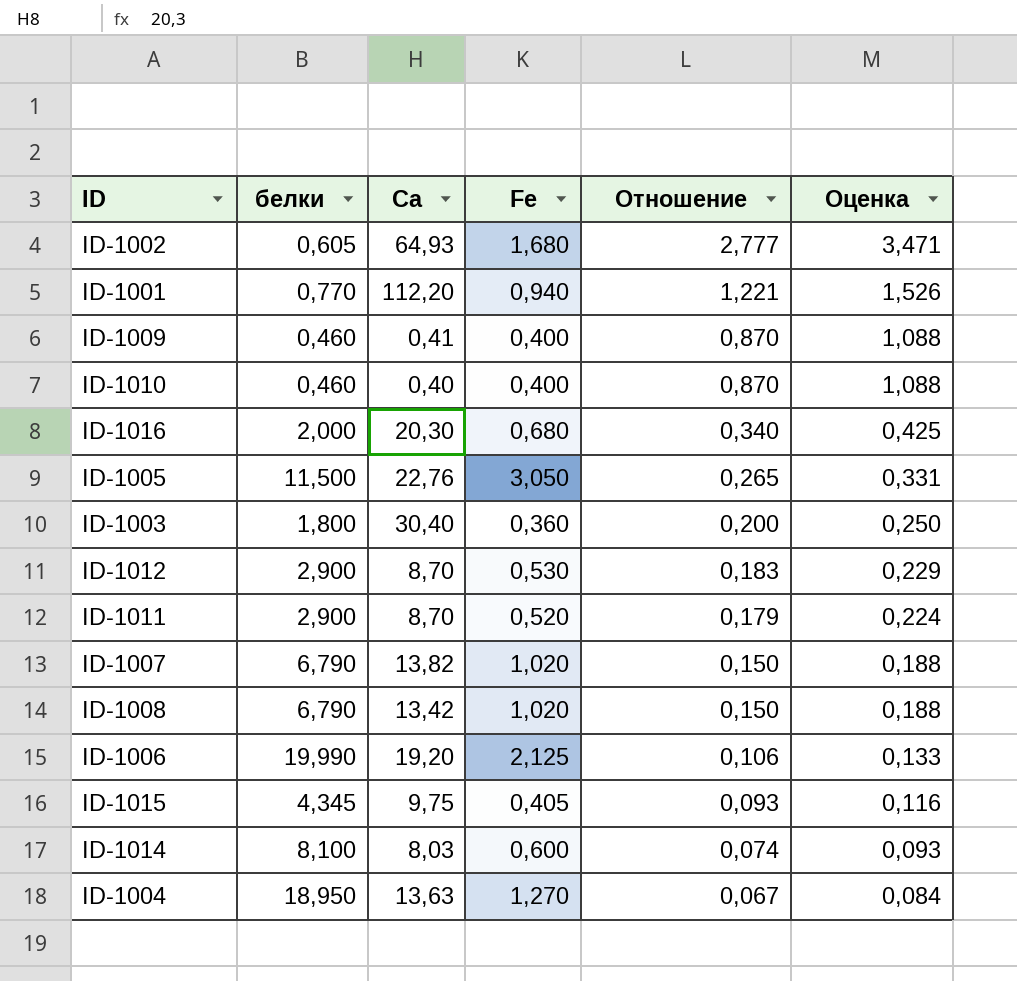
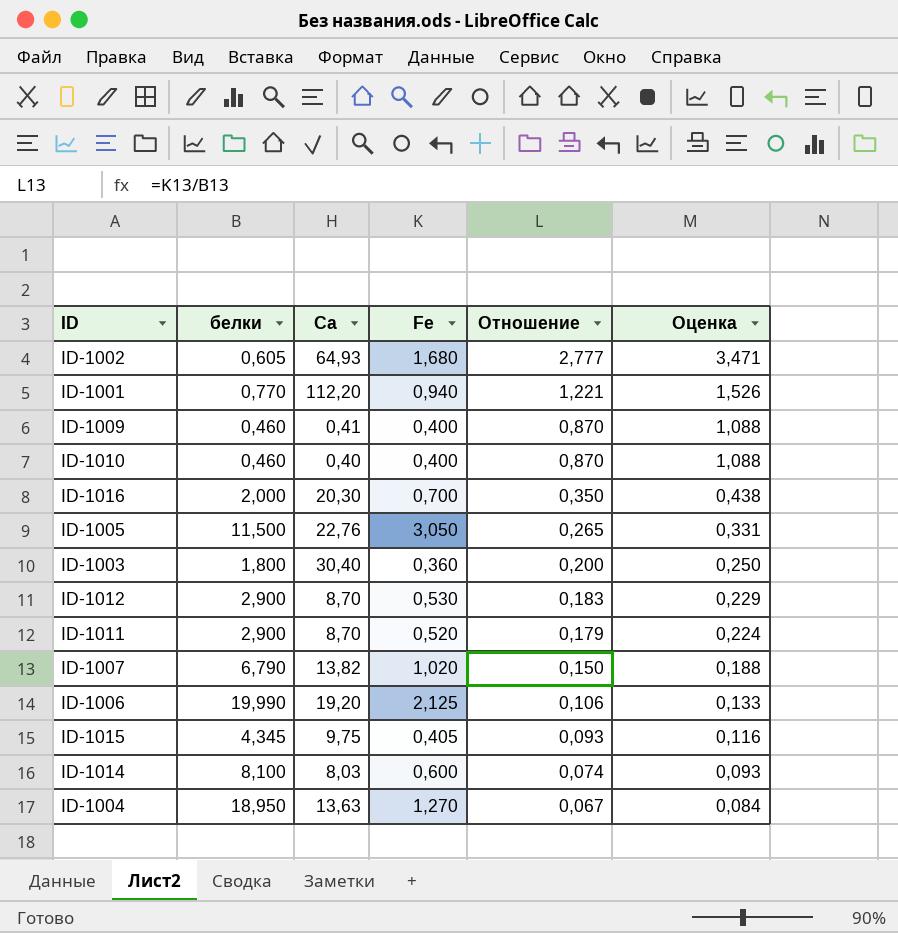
row ID-1008: 6,790 | 13,42 | 1,020 | 0,150 | 0,188 -> none
ID-1016 | Fe: 0,680 -> 0,700
ID-1016 | Отношение: 0,340 -> 0,350
ID-1016 | Оценка: 0,425 -> 0,438

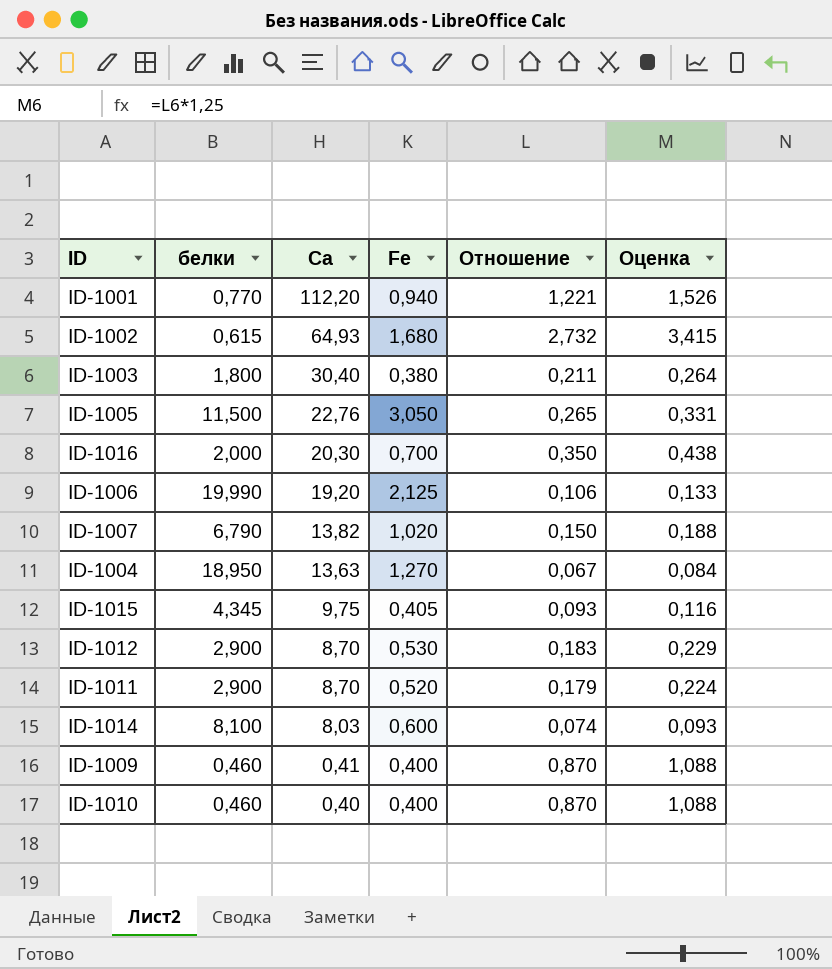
row order: Отношение descending -> Са descending
ID-1002 | белки: 0,605 -> 0,615
ID-1002 | Отношение: 2,777 -> 2,732
ID-1002 | Оценка: 3,471 -> 3,415
ID-1003 | Fe: 0,360 -> 0,380
ID-1003 | Отношение: 0,200 -> 0,211
ID-1003 | Оценка: 0,250 -> 0,264

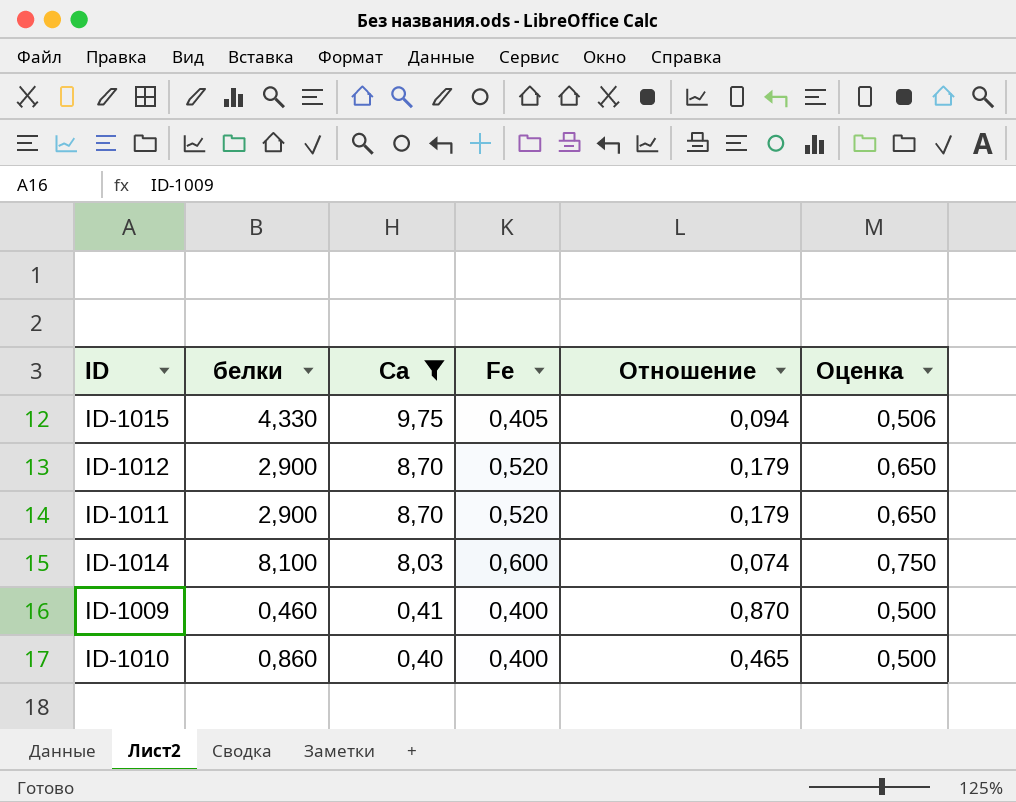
filter: none -> Са <= 9,75
column Оценка | formula: [Отношение] * 1,25 -> [Fe] * 1,25
ID-1015 | белки: 4,345 -> 4,330
ID-1015 | Отношение: 0,093 -> 0,094
ID-1012 | Fe: 0,530 -> 0,520
ID-1012 | Отношение: 0,183 -> 0,179
ID-1010 | белки: 0,460 -> 0,860
ID-1010 | Отношение: 0,870 -> 0,465

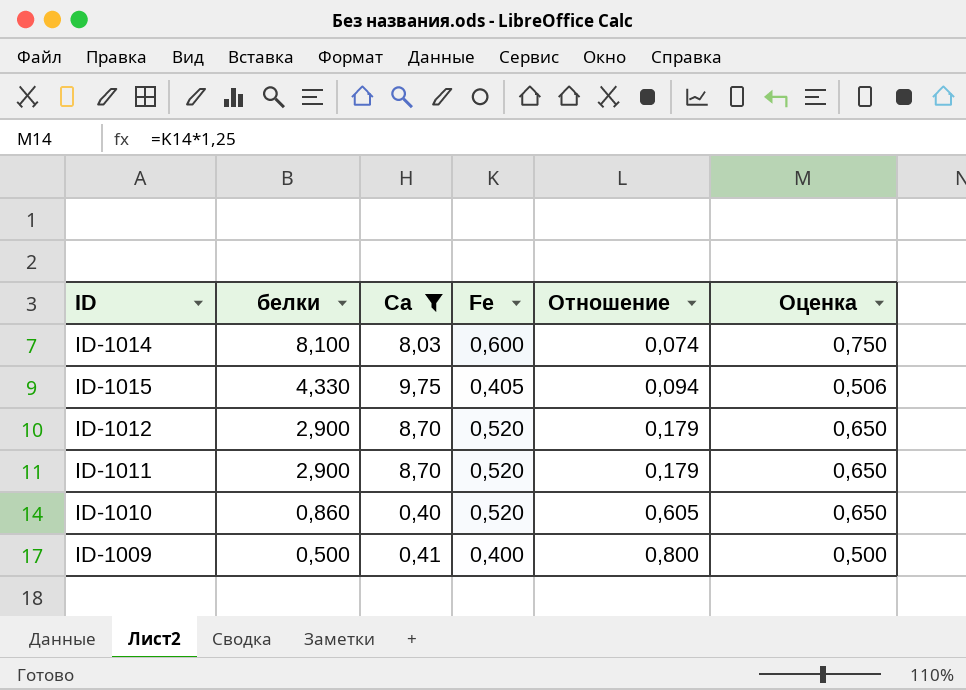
row order: Са descending -> белки descending
ID-1010 | Fe: 0,400 -> 0,520
ID-1010 | Отношение: 0,465 -> 0,605
ID-1010 | Оценка: 0,500 -> 0,650
ID-1009 | белки: 0,460 -> 0,500
ID-1009 | Отношение: 0,870 -> 0,800

